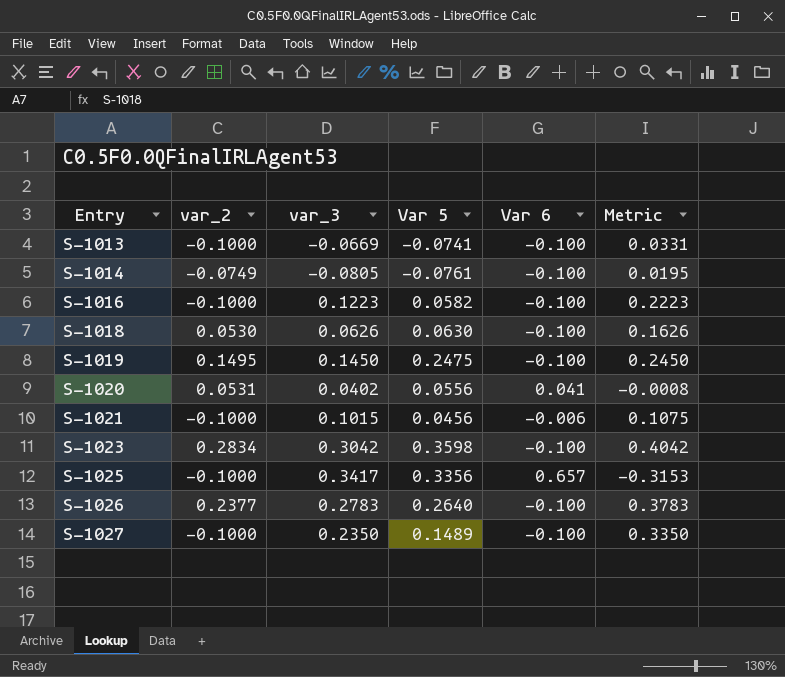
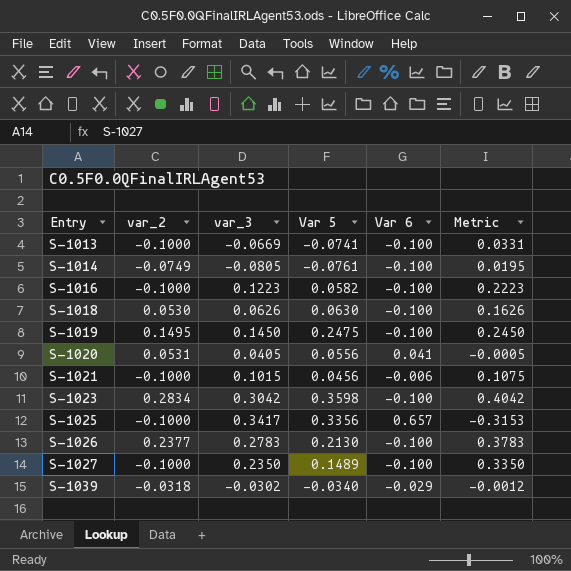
S-1020 | var_3: 0.0402 -> 0.0405
S-1020 | Metric: -0.0008 -> -0.0005
S-1026 | Var 5: 0.2640 -> 0.2130
row S-1039: none -> -0.0318 | -0.0302 | -0.0340 | -0.029 | -0.0012

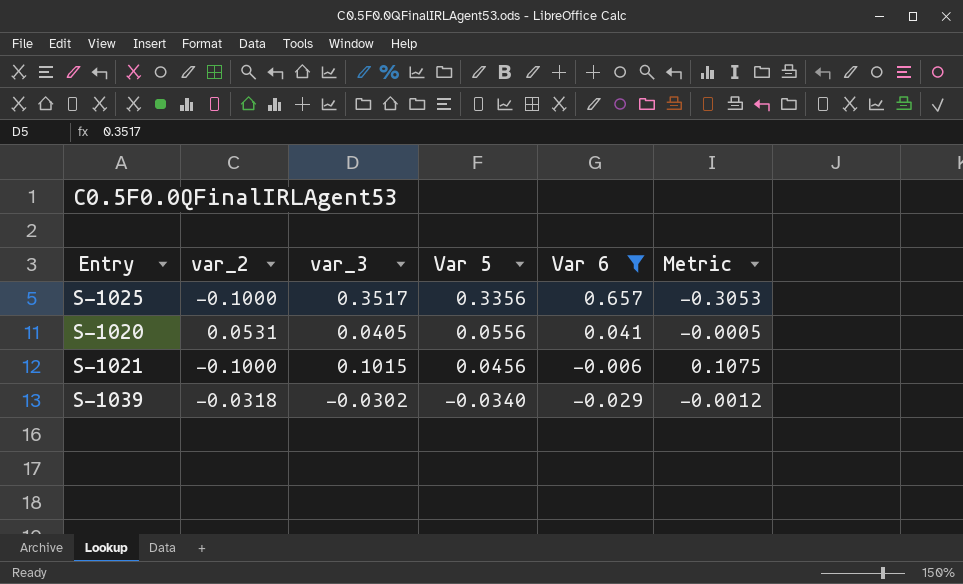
filter: none -> Var 6 != -0.100
row order: Entry ascending -> Var 5 descending
S-1025 | var_3: 0.3417 -> 0.3517
S-1025 | Metric: -0.3153 -> -0.3053

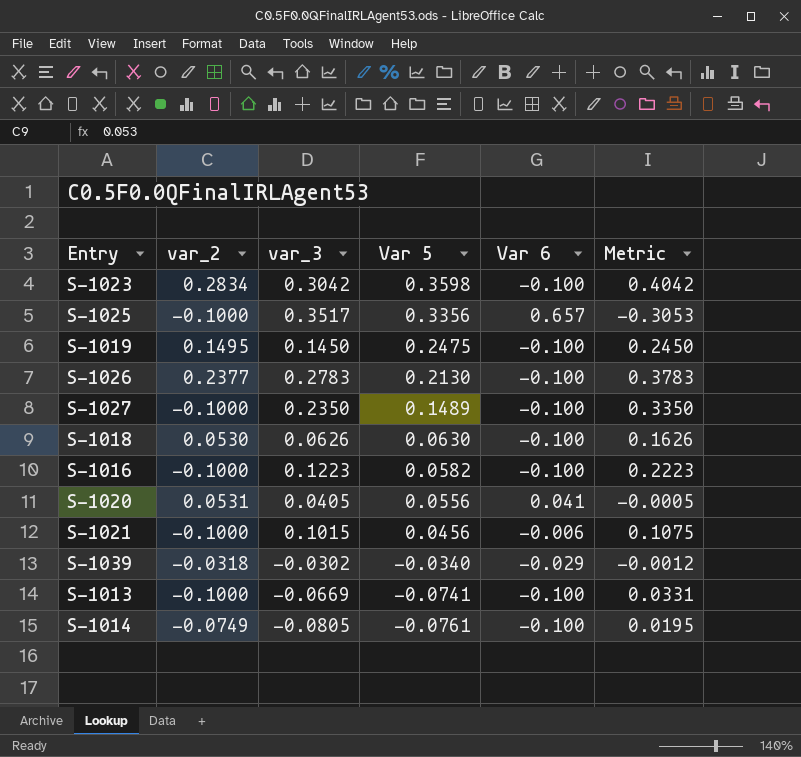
filter: Var 6 != -0.100 -> none

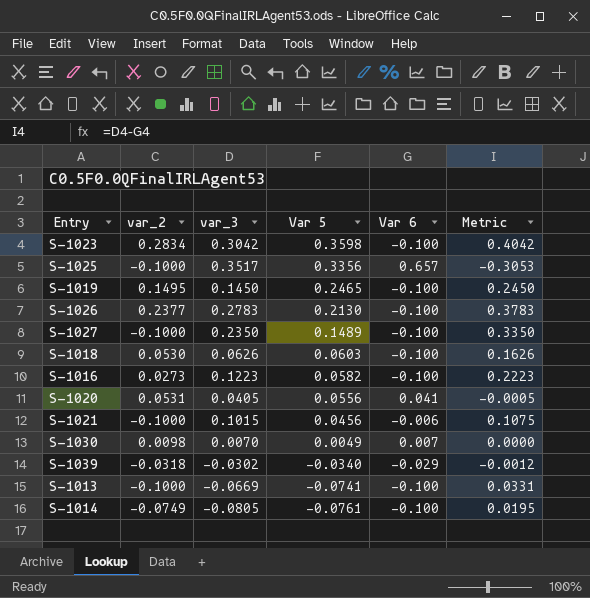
S-1019 | Var 5: 0.2475 -> 0.2465
S-1018 | Var 5: 0.0630 -> 0.0603
S-1016 | var_2: -0.1000 -> 0.0273
row S-1030: none -> 0.0098 | 0.0070 | 0.0049 | 0.007 | 0.0000

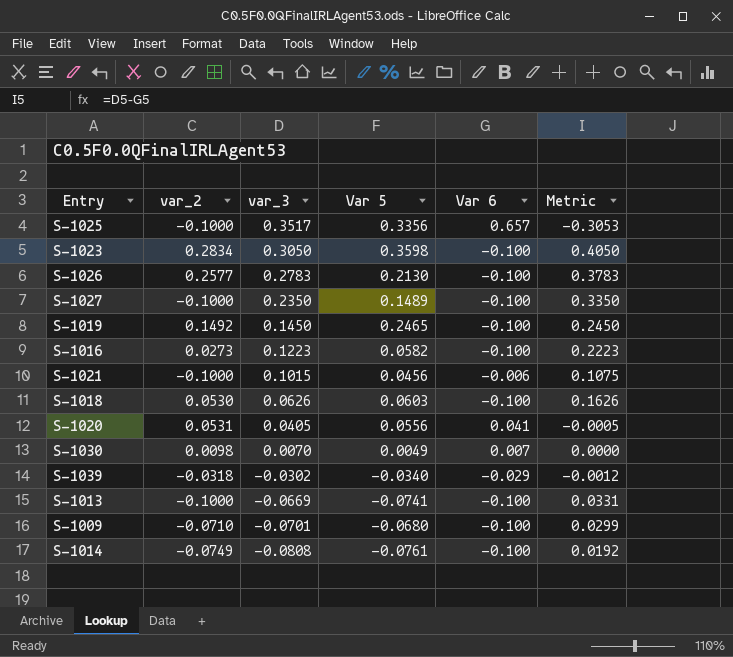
row order: Var 5 descending -> var_3 descending
S-1023 | var_3: 0.3042 -> 0.3050
S-1023 | Metric: 0.4042 -> 0.4050
S-1026 | var_2: 0.2377 -> 0.2577
S-1019 | var_2: 0.1495 -> 0.1492
row S-1009: none -> -0.0710 | -0.0701 | -0.0680 | -0.100 | 0.0299
S-1014 | var_3: -0.0805 -> -0.0808
S-1014 | Metric: 0.0195 -> 0.0192

